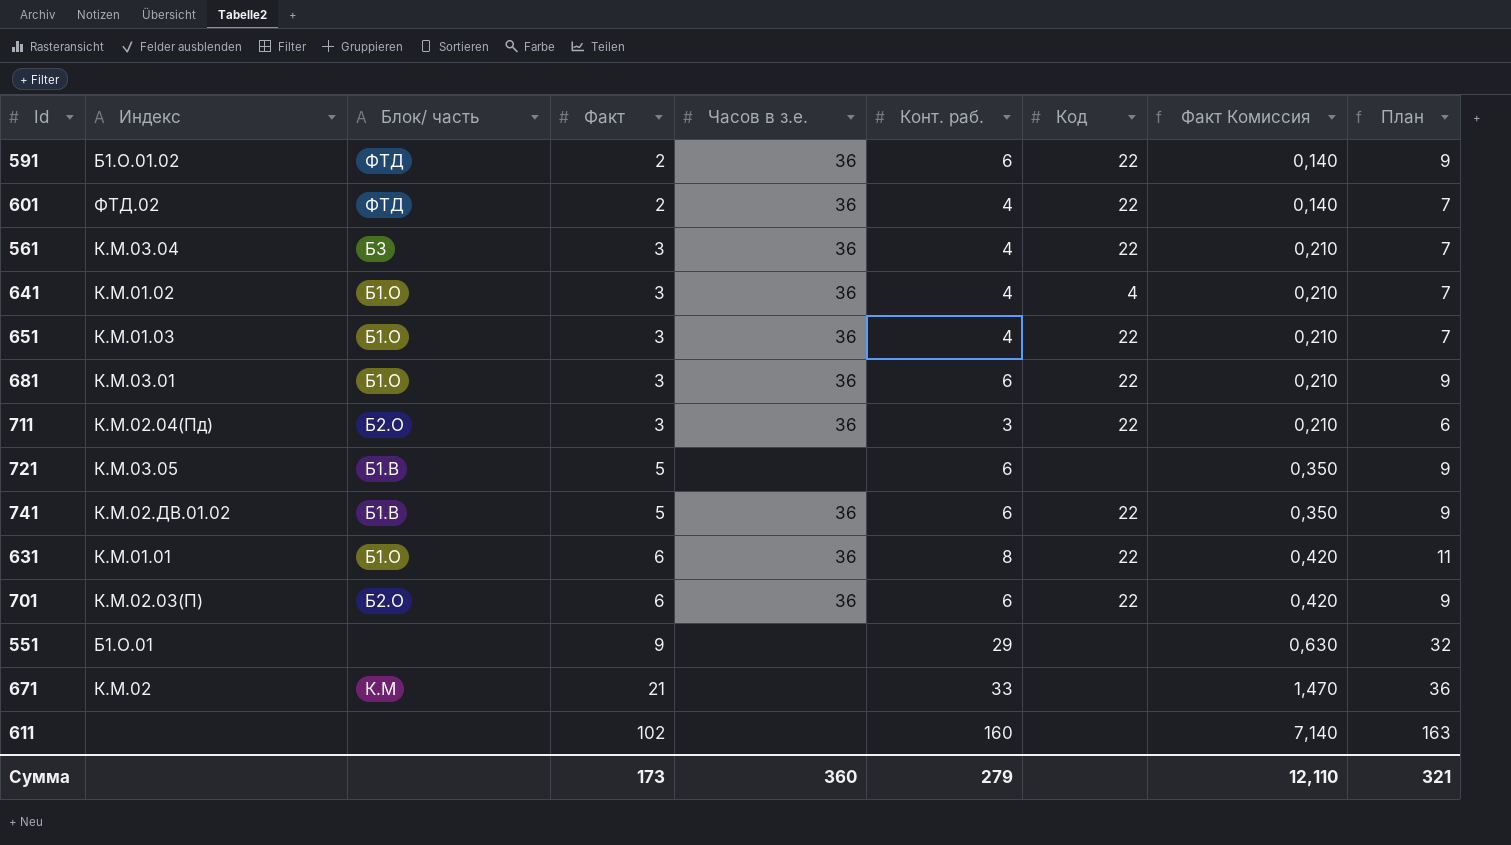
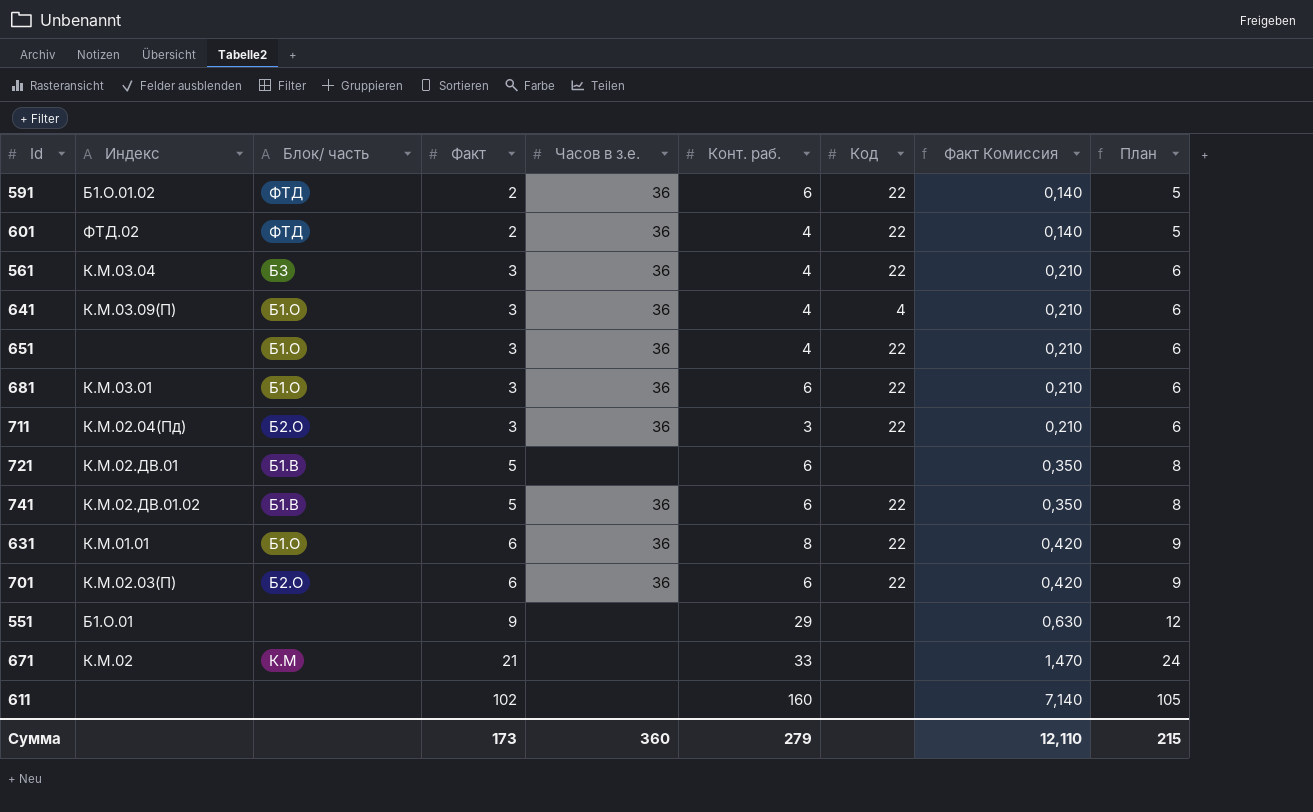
column План | formula: [Конт. раб.] + 3 -> [Факт] + 3
641 | Индекс: К.М.01.02 -> К.М.03.09(П)
651 | Индекс: К.М.01.03 -> none
721 | Индекс: К.М.03.05 -> К.М.02.ДВ.01
Сумма | План: 321 -> 215

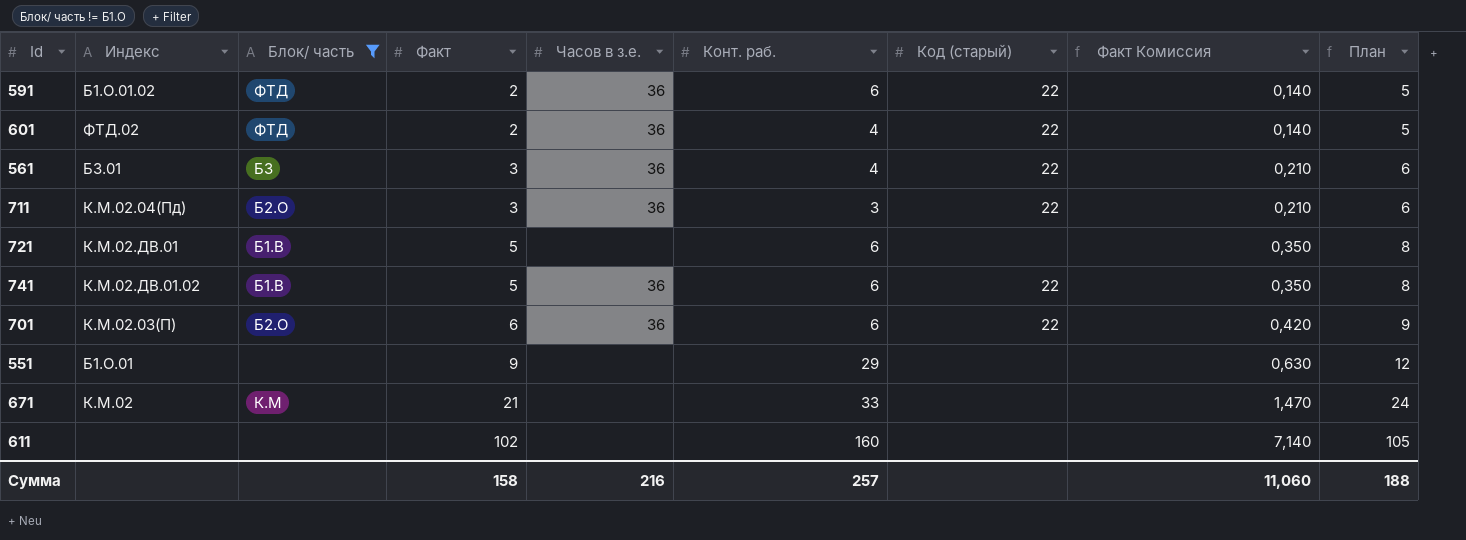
filter: none -> Блок/ часть != Б1.О
column name: Код -> Код (старый)
561 | Индекс: К.М.03.04 -> Б3.01
Сумма | Факт: 173 -> 158
Сумма | Часов в з.е.: 360 -> 216
Сумма | Конт. раб.: 279 -> 257
Сумма | Факт Комиссия: 12,110 -> 11,060
Сумма | План: 215 -> 188

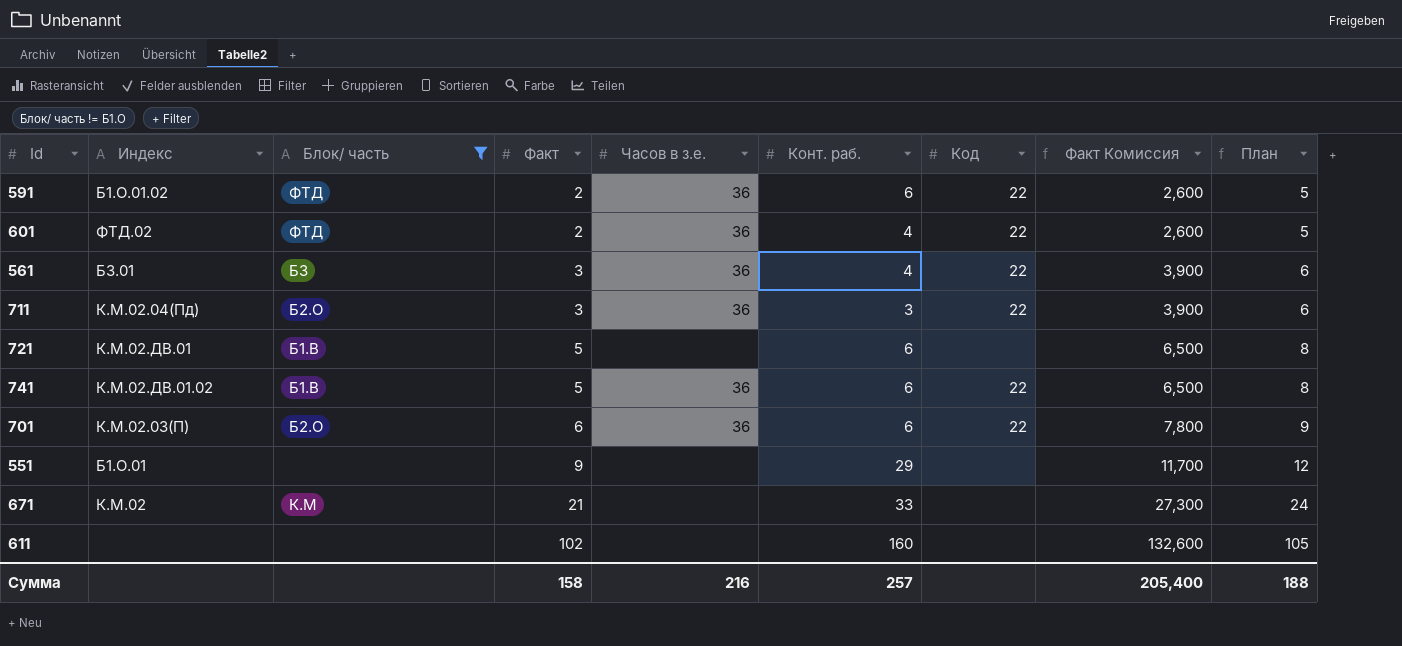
column name: Код (старый) -> Код
column Факт Комиссия | formula: [Факт] * 0,07 -> [Факт] * 1,3
Сумма | Факт Комиссия: 11,060 -> 205,400

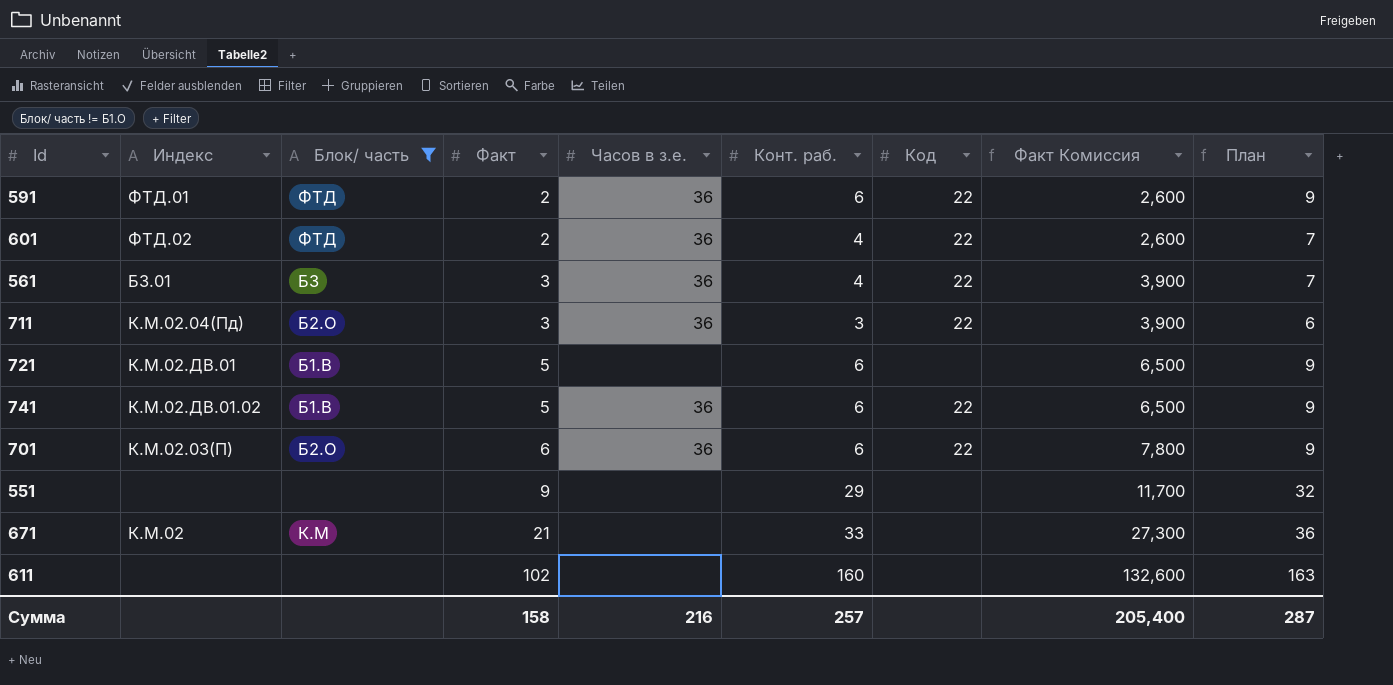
column План | formula: [Факт] + 3 -> [Конт. раб.] + 3
591 | Индекс: Б1.О.01.02 -> ФТД.01
551 | Индекс: Б1.О.01 -> none
Сумма | План: 188 -> 287

